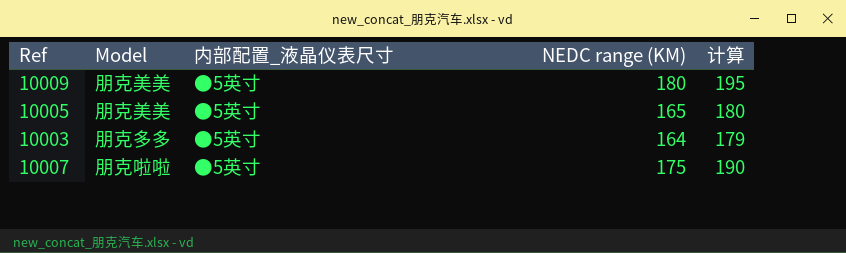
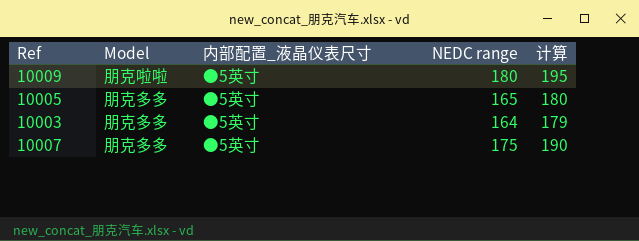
column name: NEDC range (KM) -> NEDC range
10009 | Model: 朋克美美 -> 朋克啦啦
10005 | Model: 朋克美美 -> 朋克多多
10007 | Model: 朋克啦啦 -> 朋克多多

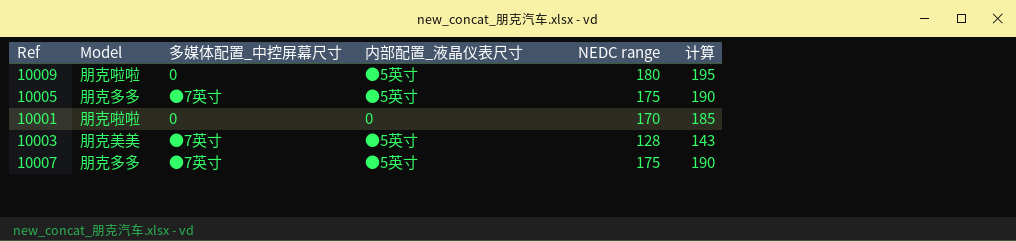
column 多媒体配置_中控屏幕尺寸 | position: none -> 3
10005 | NEDC range: 165 -> 175
10005 | 计算: 180 -> 190
row 10001: none -> 朋克啦啦 | 0 | 0 | 170 | 185
10003 | Model: 朋克多多 -> 朋克美美
10003 | NEDC range: 164 -> 128
10003 | 计算: 179 -> 143

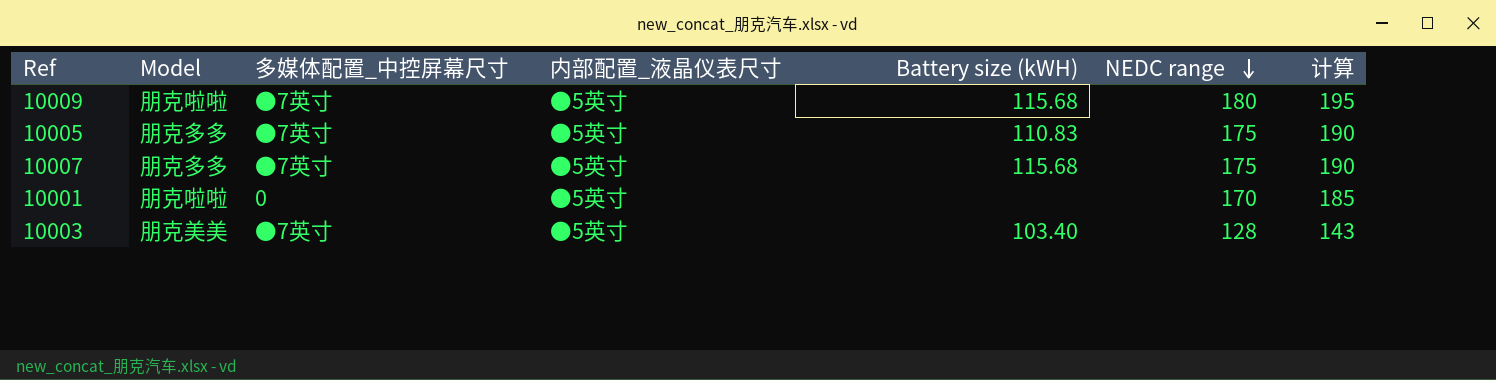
row order: none -> NEDC range descending
column Battery size (kWH) | position: none -> 5
10009 | 多媒体配置_中控屏幕尺寸: 0 -> ●7英寸
10001 | 内部配置_液晶仪表尺寸: 0 -> ●5英寸

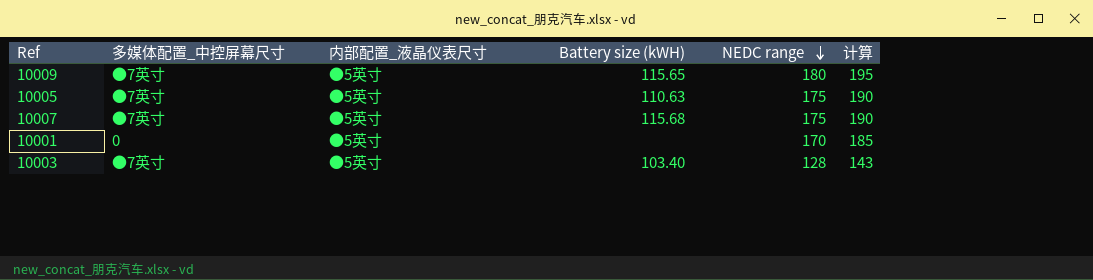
column Model | position: 2 -> none
10009 | Battery size (kWH): 115.68 -> 115.65
10005 | Battery size (kWH): 110.83 -> 110.63

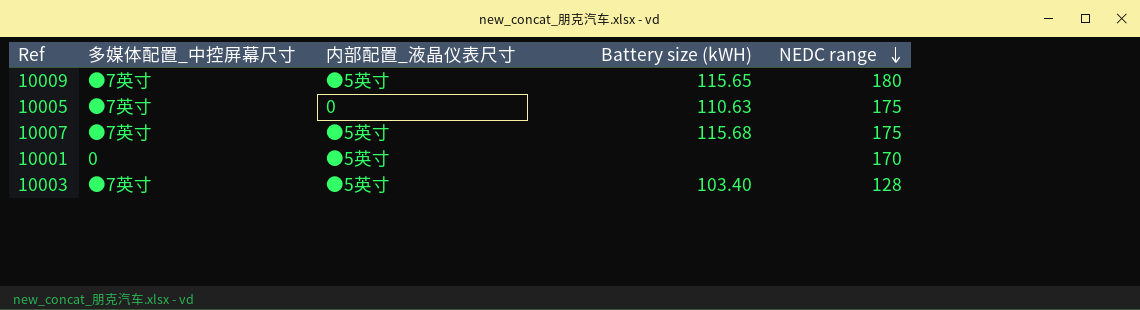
column 计算 | formula: [NEDC range] + 15 -> none
10005 | 内部配置_液晶仪表尺寸: ●5英寸 -> 0

